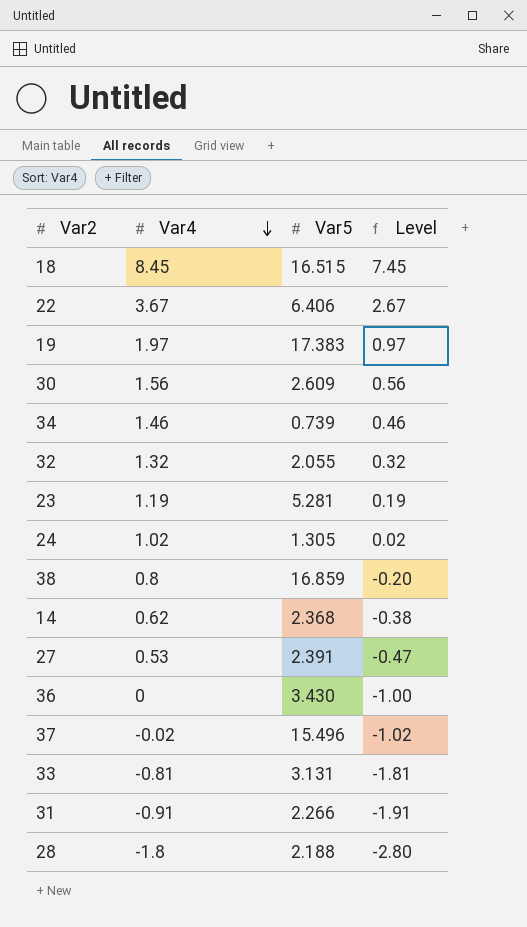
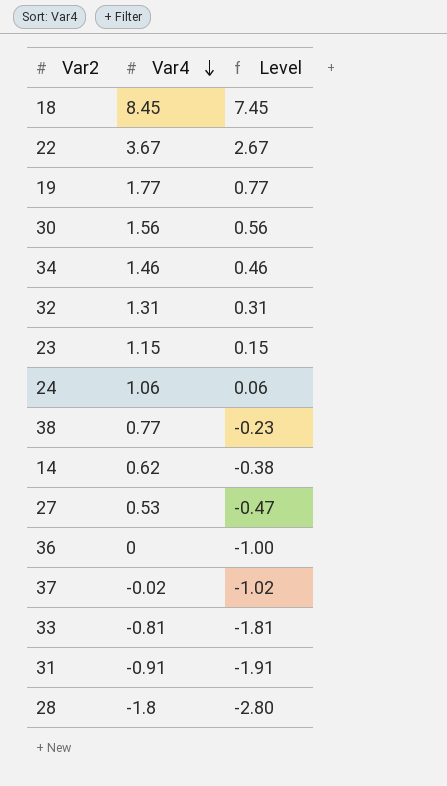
column Var5 | position: 3 -> none
19 | Var4: 1.97 -> 1.77
19 | Level: 0.97 -> 0.77
32 | Var4: 1.32 -> 1.31
32 | Level: 0.32 -> 0.31
23 | Var4: 1.19 -> 1.15
23 | Level: 0.19 -> 0.15
24 | Var4: 1.02 -> 1.06
24 | Level: 0.02 -> 0.06
38 | Var4: 0.8 -> 0.77
38 | Level: -0.20 -> -0.23

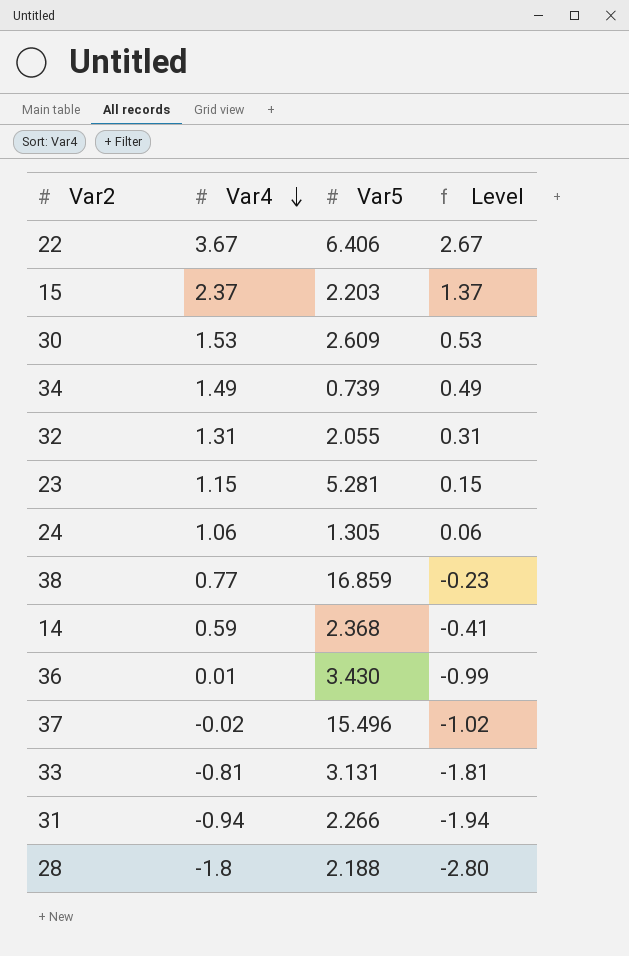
column Var5 | position: none -> 3
row 18: 8.45 | 7.45 -> none
row 19: 1.77 | 0.77 -> none
row 27: 0.53 | -0.47 -> none
row 15: none -> 2.37 | 2.203 | 1.37
30 | Var4: 1.56 -> 1.53
30 | Level: 0.56 -> 0.53
34 | Var4: 1.46 -> 1.49
34 | Level: 0.46 -> 0.49
14 | Var4: 0.62 -> 0.59
14 | Level: -0.38 -> -0.41
36 | Var4: 0 -> 0.01
36 | Level: -1.00 -> -0.99
31 | Var4: -0.91 -> -0.94
31 | Level: -1.91 -> -1.94

